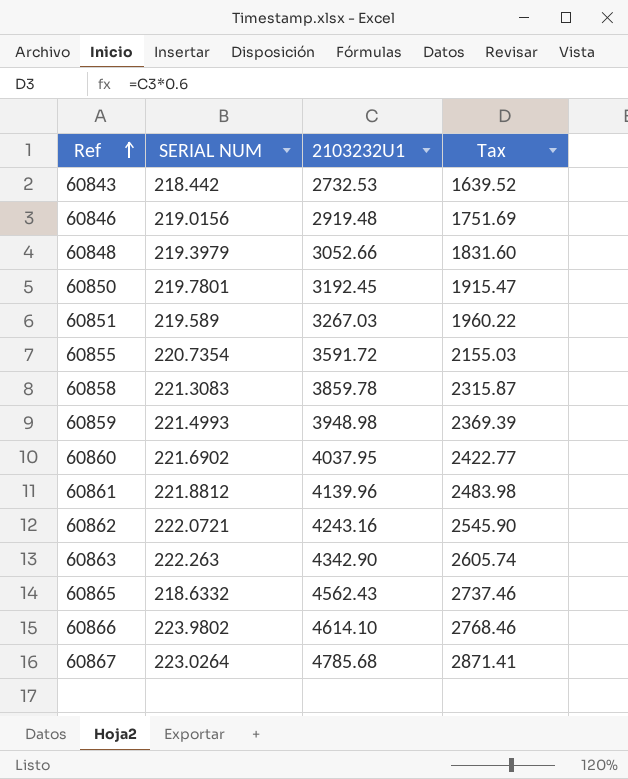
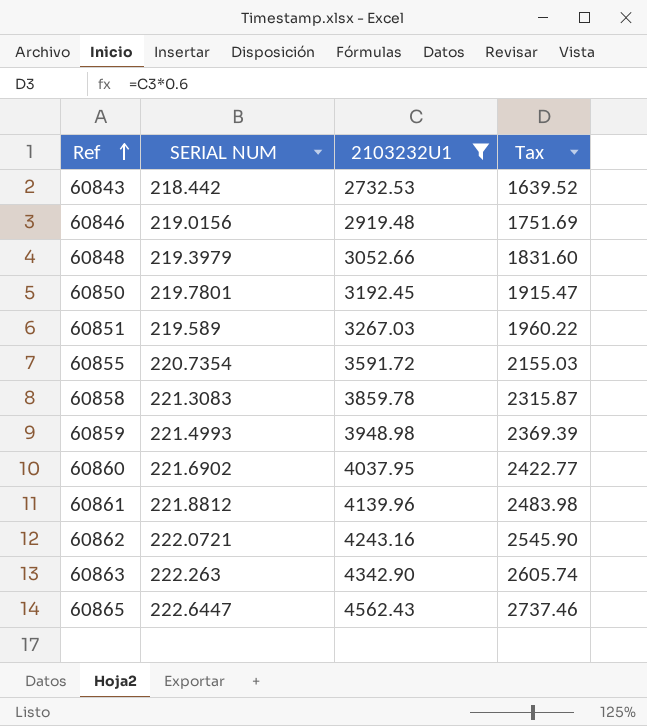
filter: none -> 2103232U1 <= 4562.43
60865 | SERIAL NUM: 218.6332 -> 222.6447

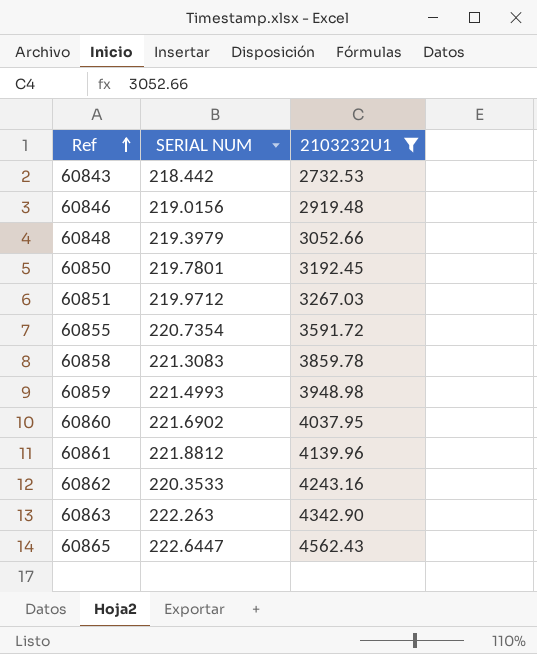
column Tax | formula: [2103232U1] * 0.6 -> none
60851 | SERIAL NUM: 219.589 -> 219.9712
60862 | SERIAL NUM: 222.0721 -> 220.3533

